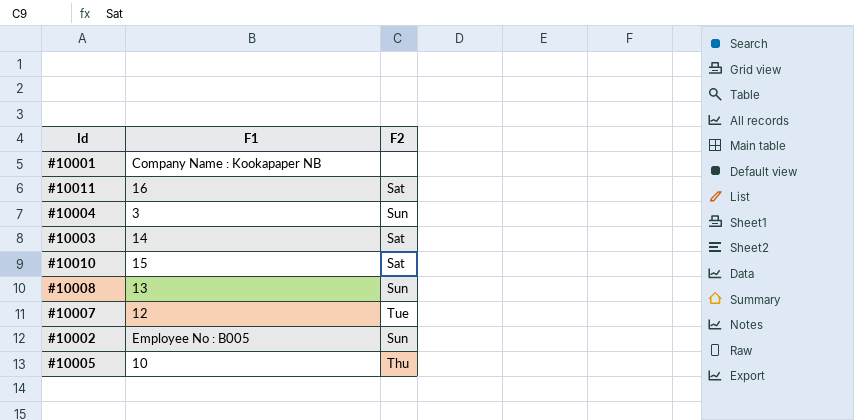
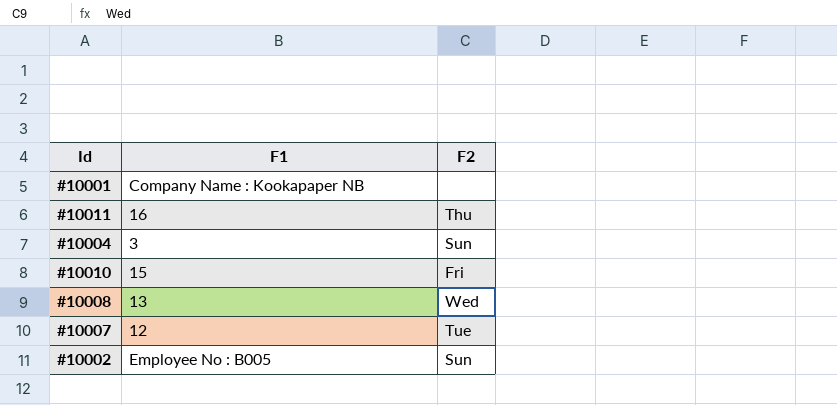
row #10003: 14 | Sat -> none
row #10005: 10 | Thu -> none
#10011 | F2: Sat -> Thu
#10010 | F2: Sat -> Fri
#10008 | F2: Sun -> Wed

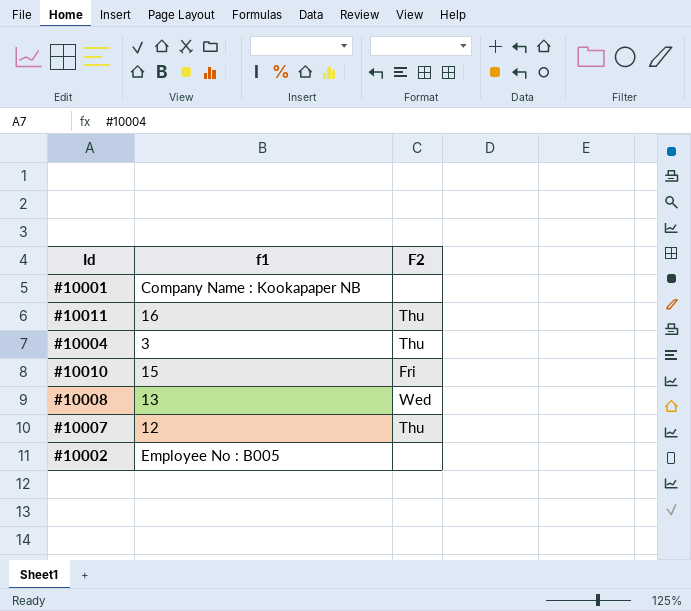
column name: F1 -> f1
#10004 | F2: Sun -> Thu
#10007 | F2: Tue -> Thu
#10002 | F2: Sun -> none

